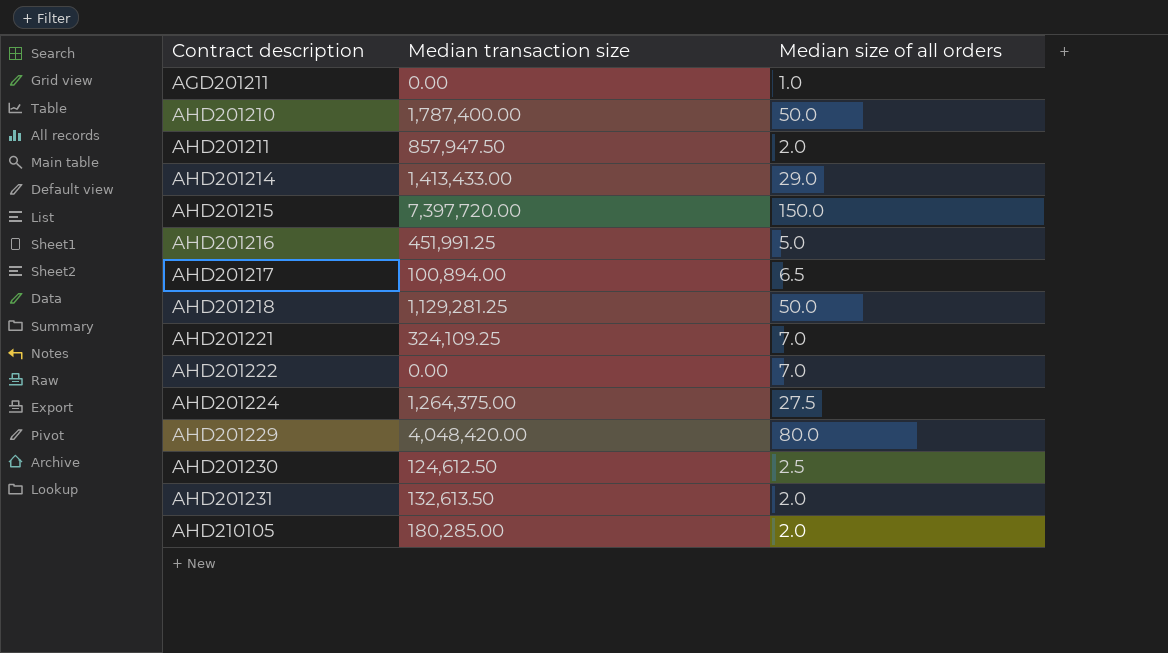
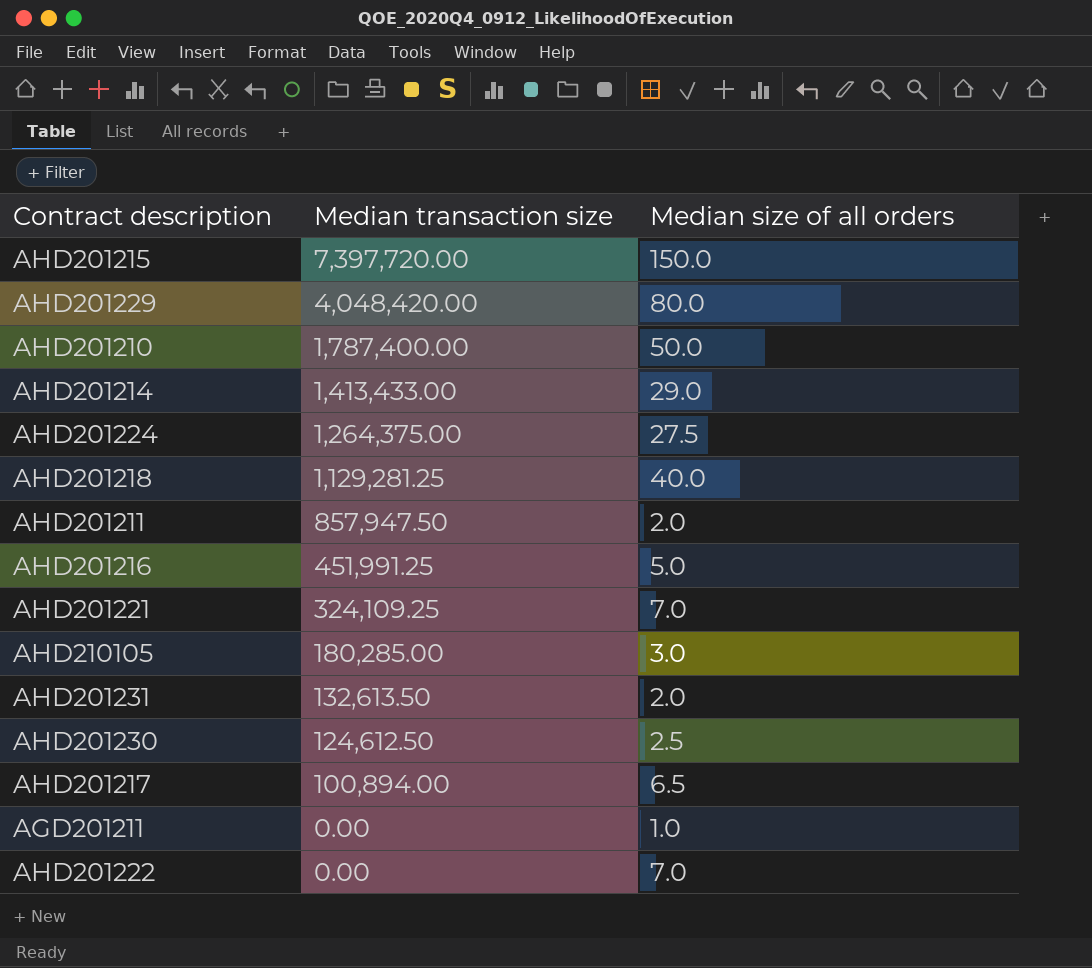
row order: Contract description ascending -> Median transaction size descending
AHD201218 | Median size of all orders: 50.0 -> 40.0
AHD210105 | Median size of all orders: 2.0 -> 3.0

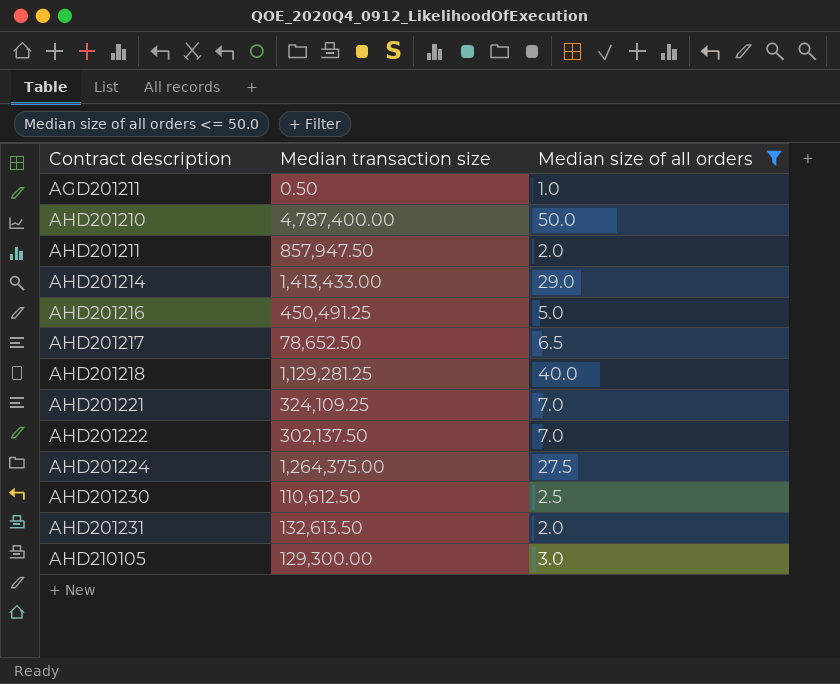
filter: none -> Median size of all orders <= 50.0
row order: Median transaction size descending -> Contract description ascending
AGD201211 | Median transaction size: 0.00 -> 0.50
AHD201210 | Median transaction size: 1,787,400.00 -> 4,787,400.00
AHD201216 | Median transaction size: 451,991.25 -> 450,491.25
AHD201217 | Median transaction size: 100,894.00 -> 78,652.50
AHD201222 | Median transaction size: 0.00 -> 302,137.50
AHD201230 | Median transaction size: 124,612.50 -> 110,612.50
AHD210105 | Median transaction size: 180,285.00 -> 129,300.00

